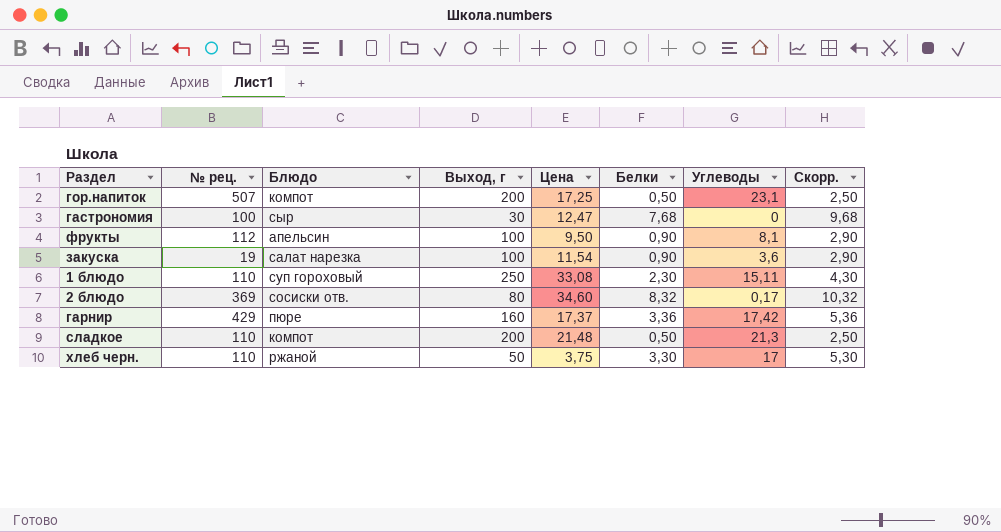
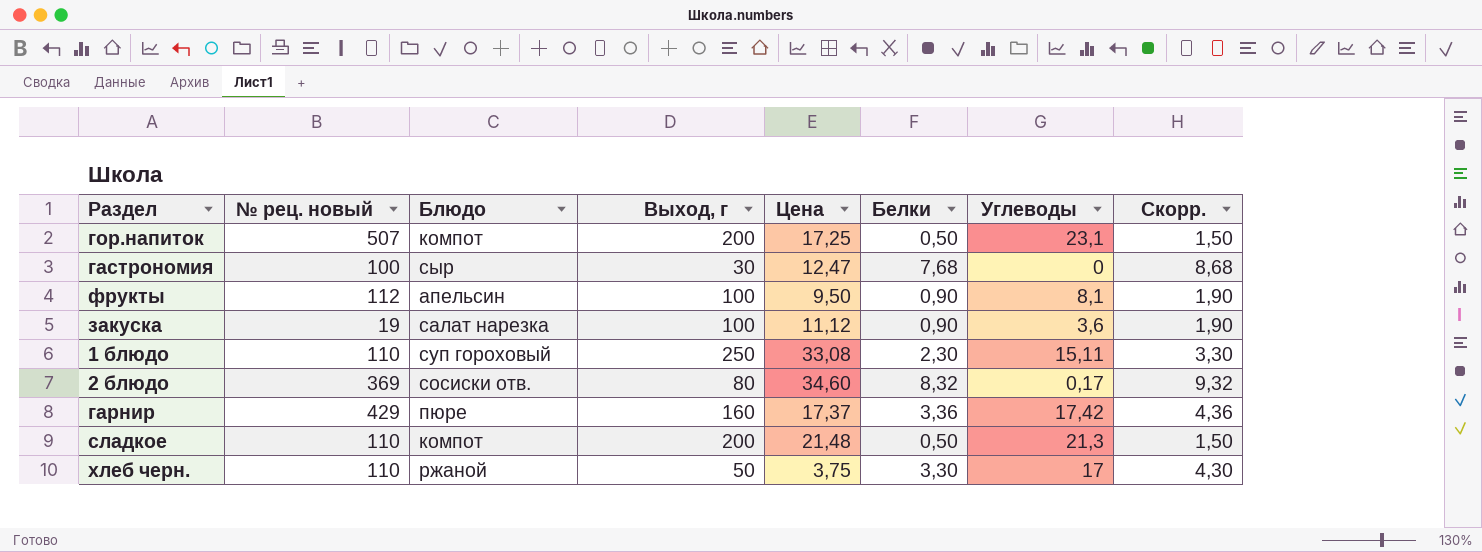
column name: № рец. -> № рец. новый
column Скорр. | formula: [Белки] + 2 -> [Белки] + 1
закуска | Цена: 11,54 -> 11,12

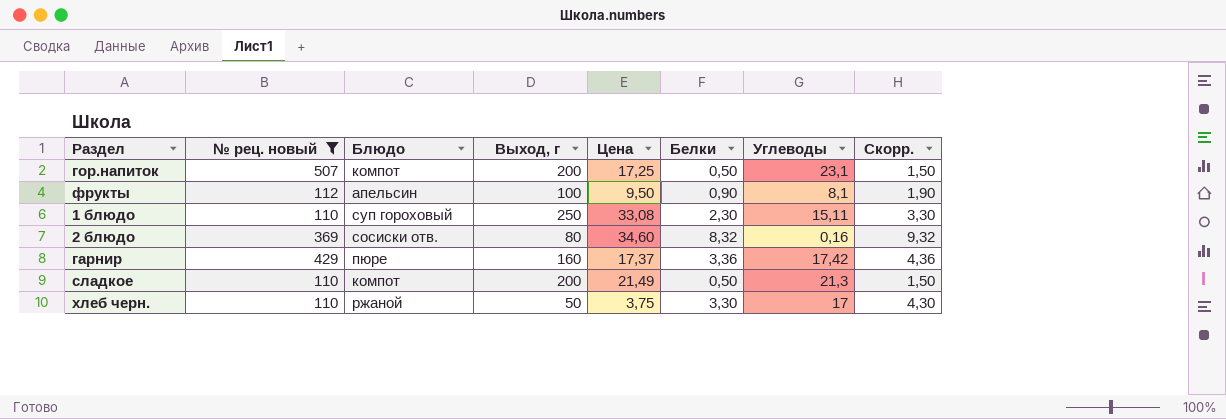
filter: none -> № рец. новый >= 110
2 блюдо | Углеводы: 0,17 -> 0,16
сладкое | Цена: 21,48 -> 21,49

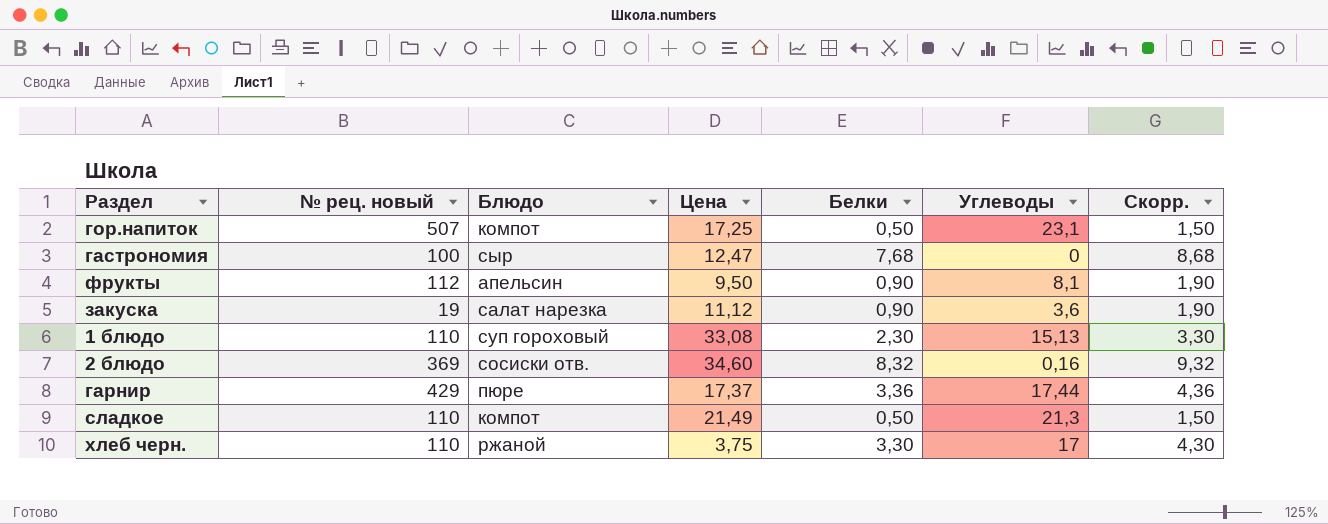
filter: № рец. новый >= 110 -> none
column Выход, г | position: 4 -> none
1 блюдо | Углеводы: 15,11 -> 15,13
гарнир | Углеводы: 17,42 -> 17,44

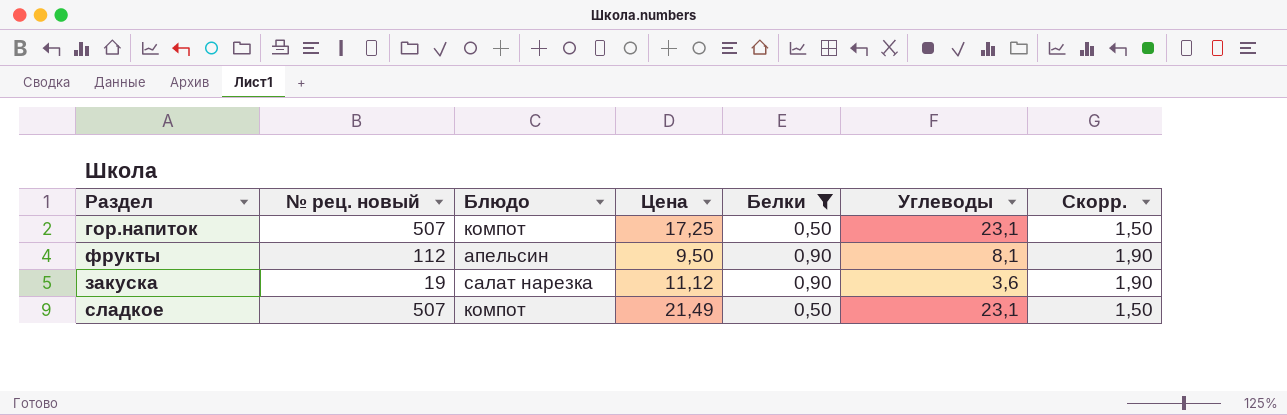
filter: none -> Белки <= 0,90
сладкое | № рец. новый: 110 -> 507
сладкое | Углеводы: 21,3 -> 23,1

